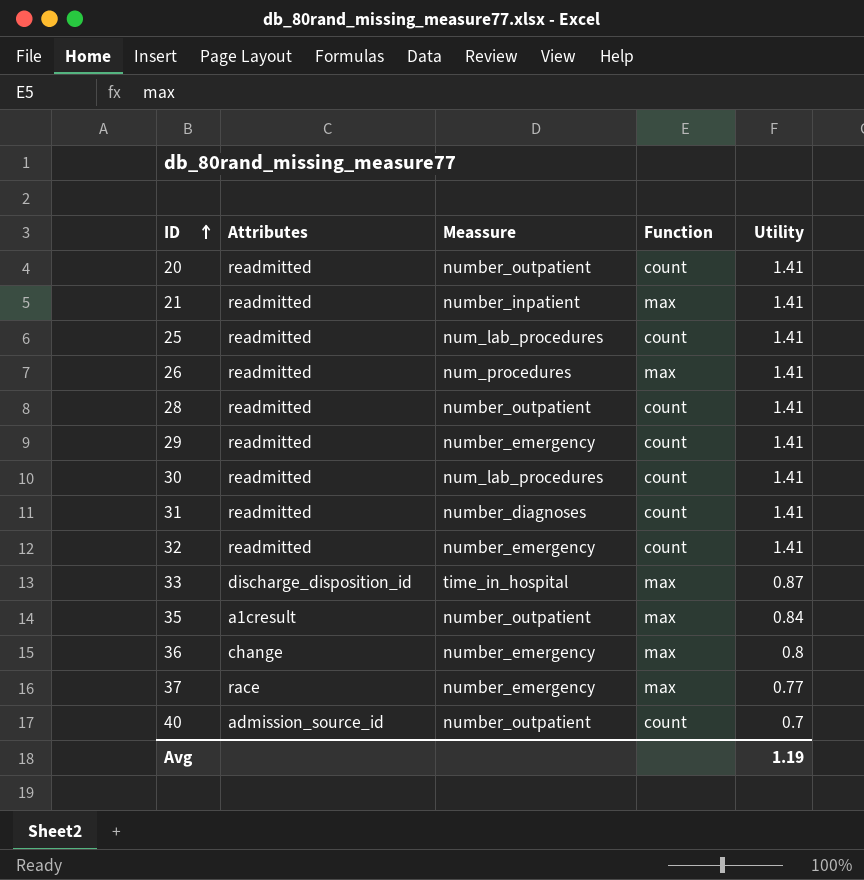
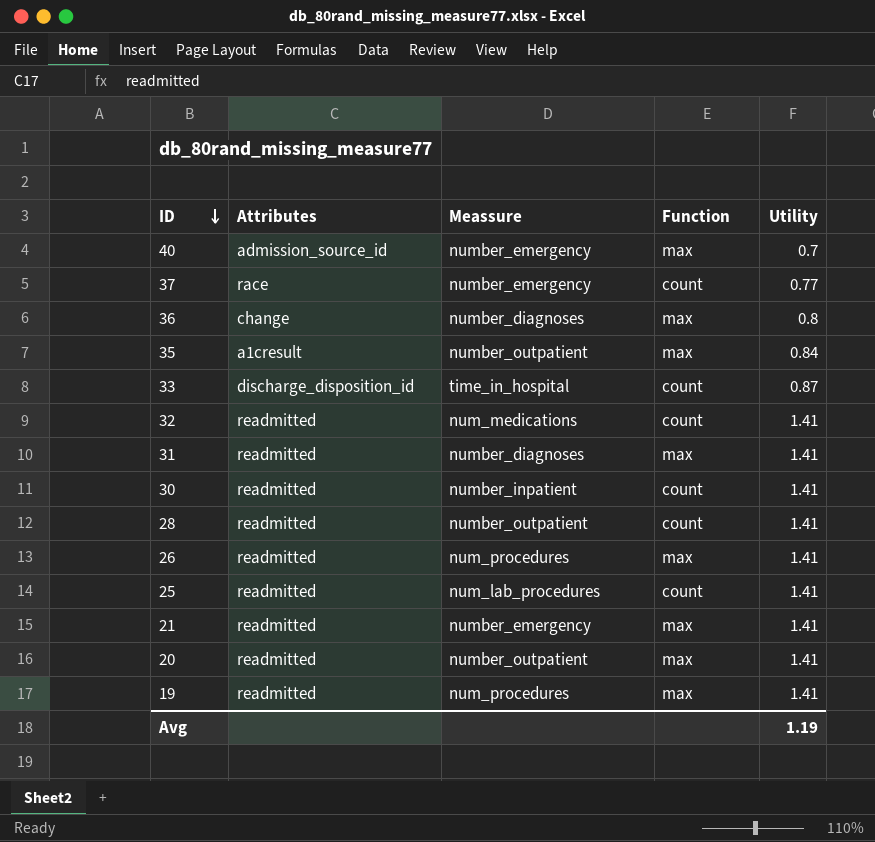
row order: ID ascending -> ID descending
row 29: readmitted | number_emergency | count | 1.41 -> none
40 | Meassure: number_outpatient -> number_emergency
40 | Function: count -> max
37 | Function: max -> count
36 | Meassure: number_emergency -> number_diagnoses
33 | Function: max -> count
32 | Meassure: number_emergency -> num_medications
31 | Function: count -> max
30 | Meassure: num_lab_procedures -> number_inpatient
21 | Meassure: number_inpatient -> number_emergency
20 | Function: count -> max
row 19: none -> readmitted | num_procedures | max | 1.41

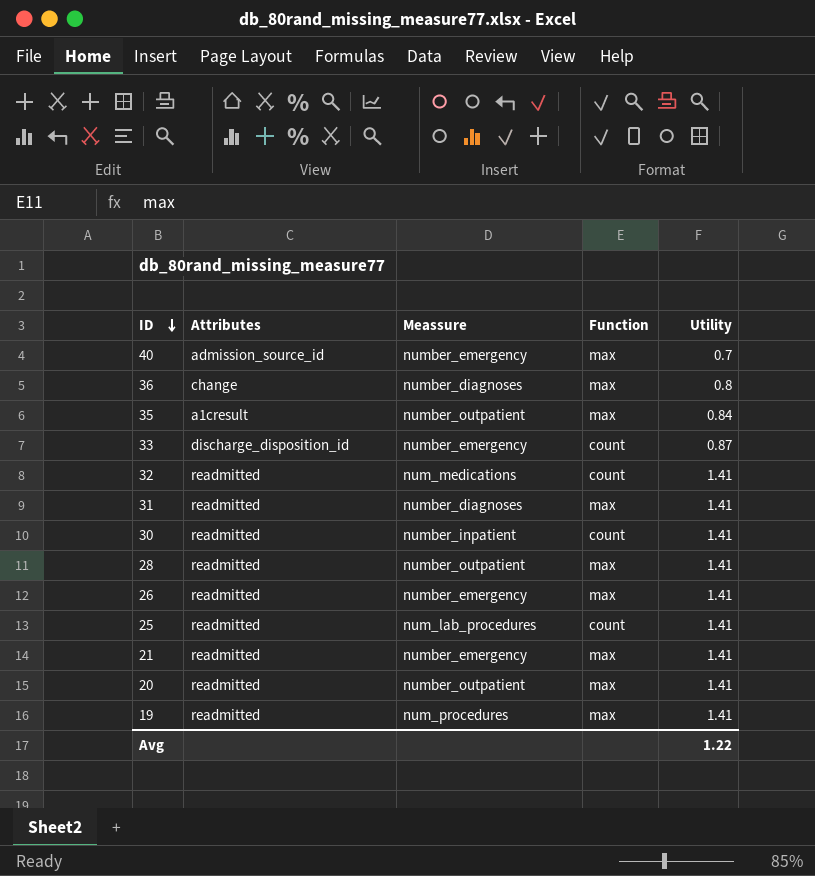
row 37: race | number_emergency | count | 0.77 -> none
33 | Meassure: time_in_hospital -> number_emergency
28 | Function: count -> max
26 | Meassure: num_procedures -> number_emergency
Avg | Utility: 1.19 -> 1.22

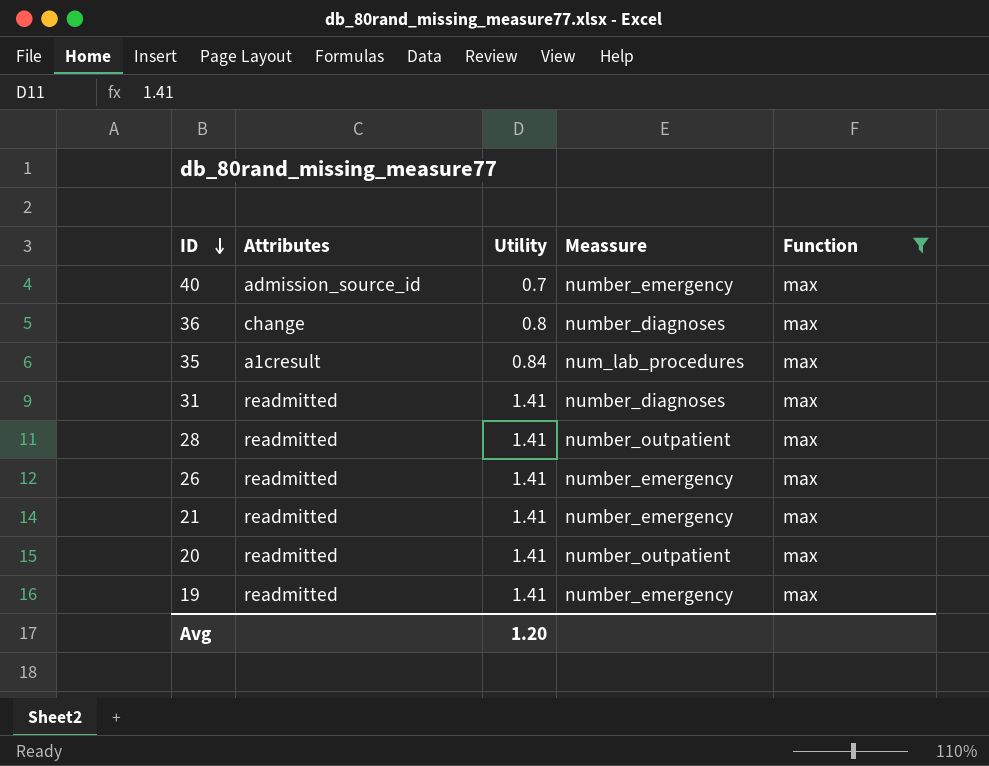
filter: none -> Function = max
column Utility | position: 5 -> 3
35 | Meassure: number_outpatient -> num_lab_procedures
19 | Meassure: num_procedures -> number_emergency
Avg | Utility: 1.22 -> 1.20

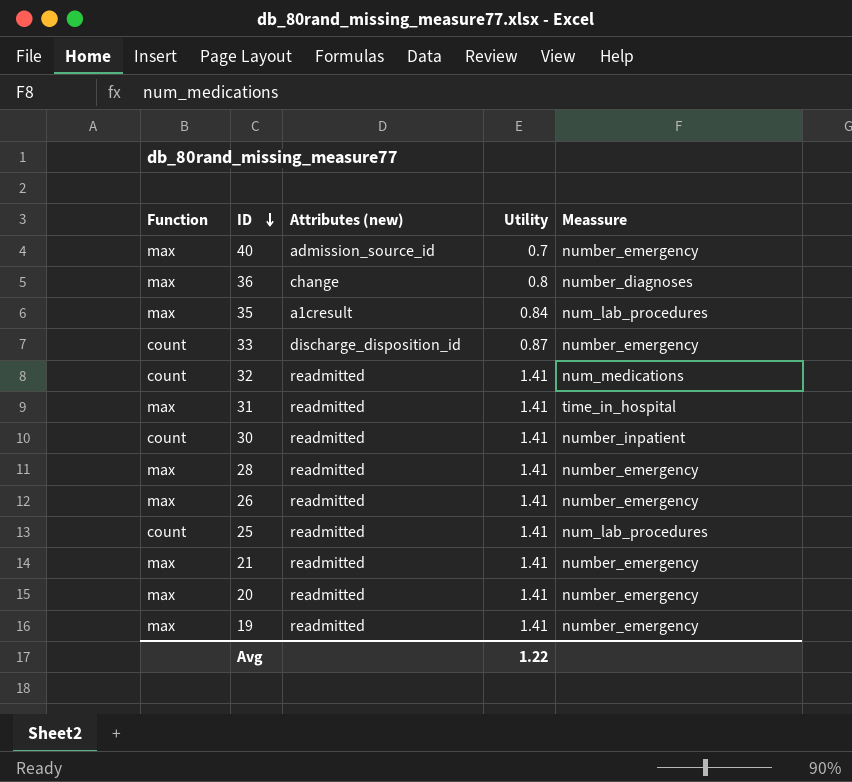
filter: Function = max -> none
column Function | position: 5 -> 1
column name: Attributes -> Attributes (new)
31 | Meassure: number_diagnoses -> time_in_hospital
28 | Meassure: number_outpatient -> number_emergency
20 | Meassure: number_outpatient -> number_emergency
Avg | Utility: 1.20 -> 1.22

